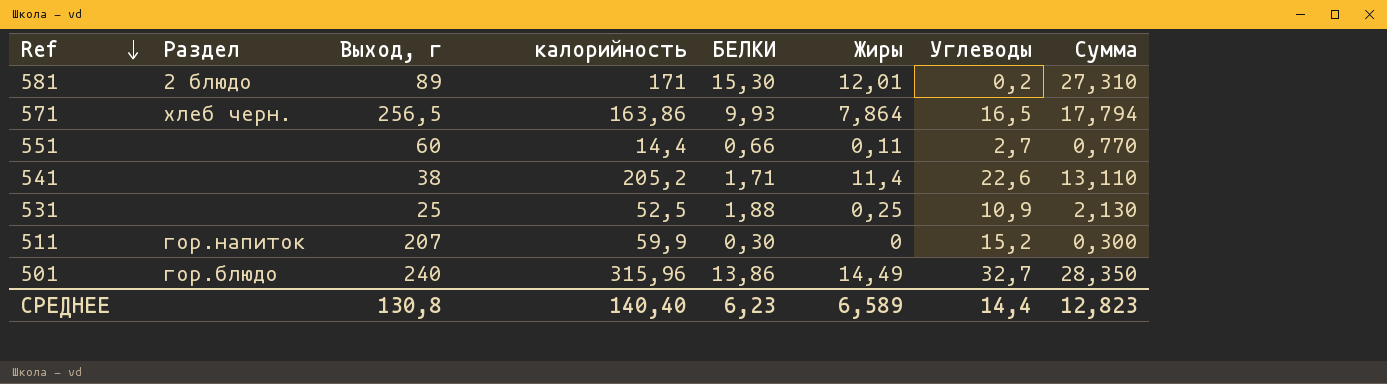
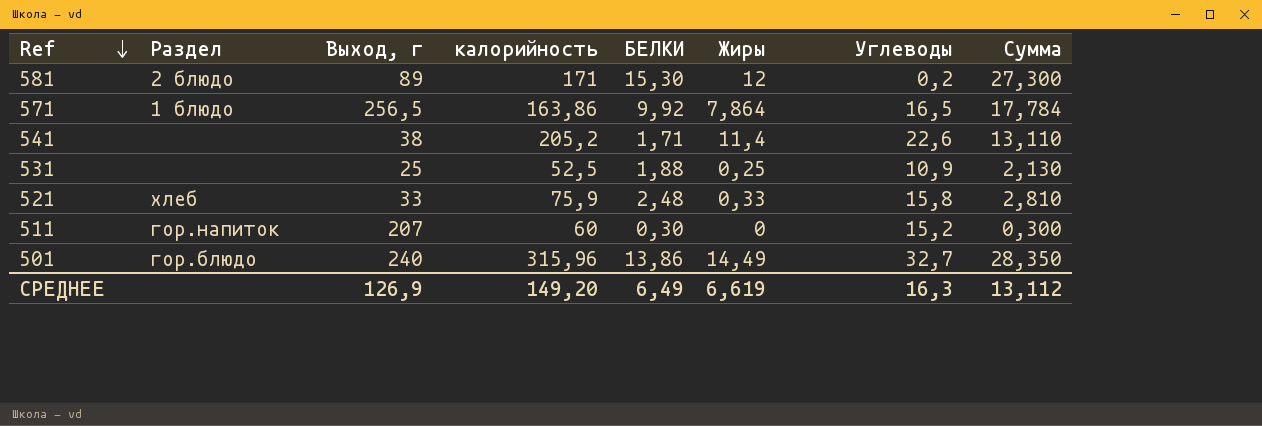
row 551: none | 60 | 14,4 | 0,66 | 0,11 | 2,7 | 0,770 -> none
581 | Жиры: 12,01 -> 12
581 | Сумма: 27,310 -> 27,300
571 | Раздел: хлеб черн. -> 1 блюдо
571 | БЕЛКИ: 9,93 -> 9,92
571 | Сумма: 17,794 -> 17,784
row 521: none -> хлеб | 33 | 75,9 | 2,48 | 0,33 | 15,8 | 2,810
511 | калорийность: 59,9 -> 60
СРЕДНЕЕ | Выход, г: 130,8 -> 126,9
СРЕДНЕЕ | калорийность: 140,40 -> 149,20
СРЕДНЕЕ | БЕЛКИ: 6,23 -> 6,49
СРЕДНЕЕ | Жиры: 6,589 -> 6,619
СРЕДНЕЕ | Углеводы: 14,4 -> 16,3
СРЕДНЕЕ | Сумма: 12,823 -> 13,112

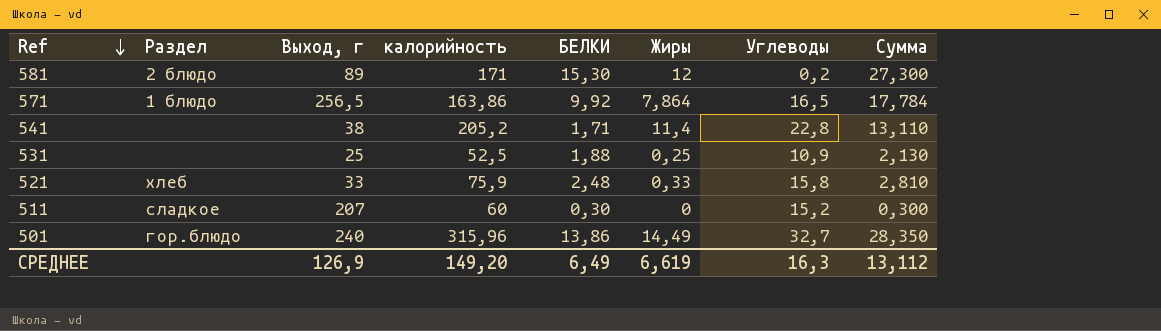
541 | Углеводы: 22,6 -> 22,8
511 | Раздел: гор.напиток -> сладкое

